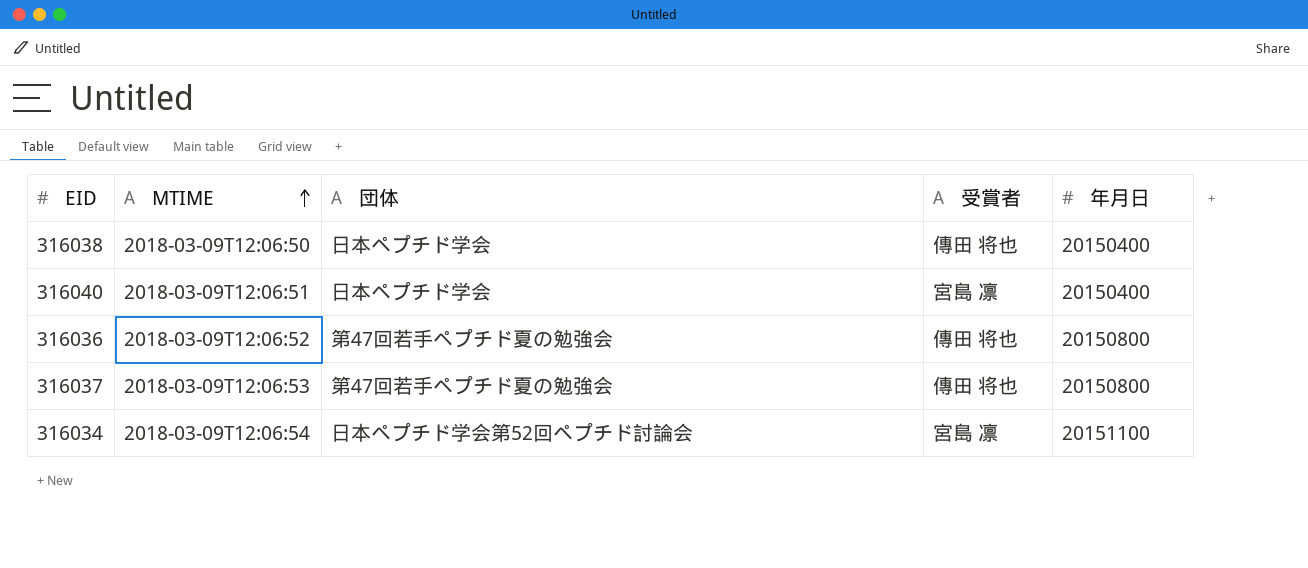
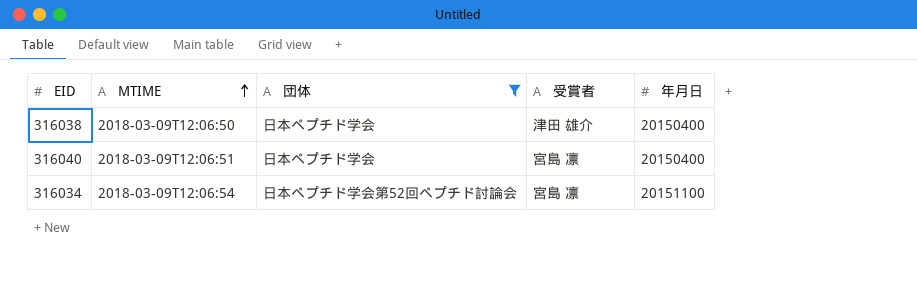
filter: none -> 団体 != 第47回若手ペプチド夏の勉強会
316038 | 受賞者: 傳田 将也 -> 津田 雄介

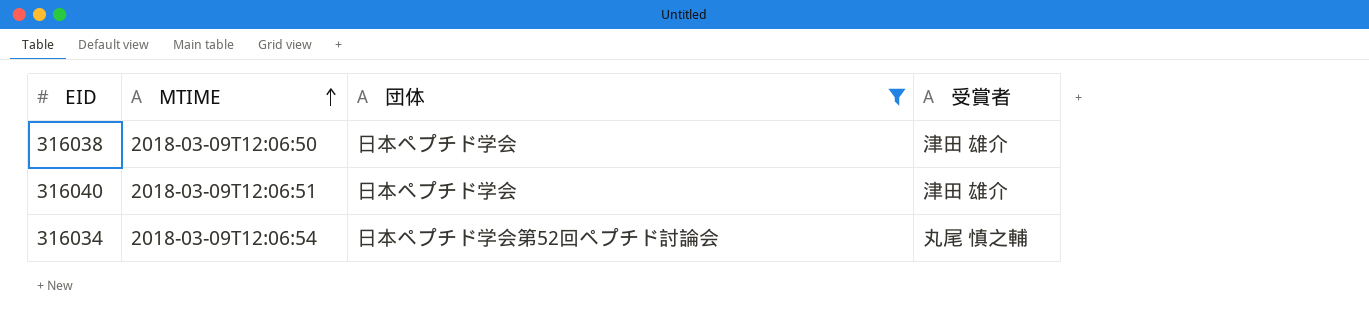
column 年月日 | position: 5 -> none
316040 | 受賞者: 宮島 凛 -> 津田 雄介
316034 | 受賞者: 宮島 凛 -> 丸尾 慎之輔

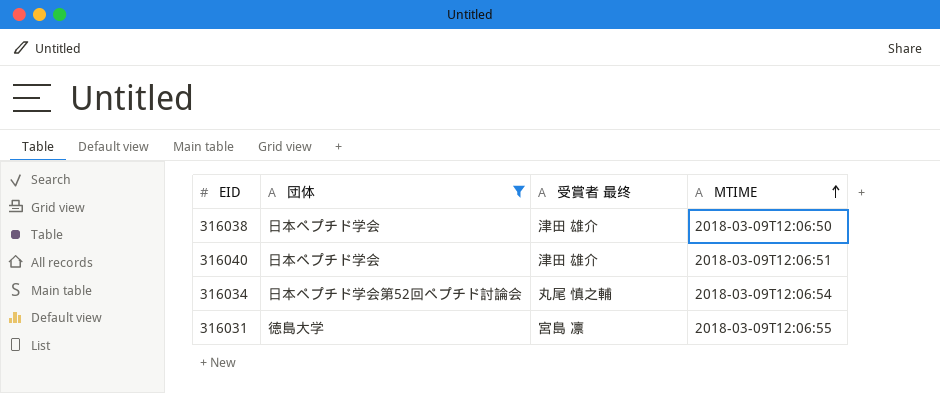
column name: 受賞者 -> 受賞者 最终
column MTIME | position: 2 -> 4
row 316031: none -> 徳島大学 | 宮島 凛 | 2018-03-09T12:06:55

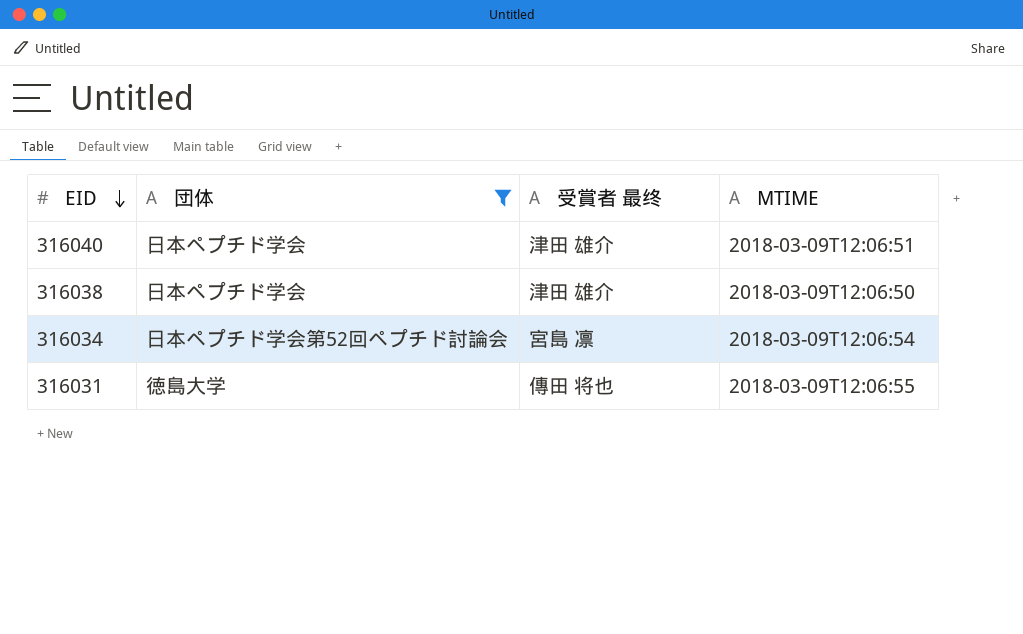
row order: MTIME ascending -> EID descending
316034 | 受賞者 最终: 丸尾 慎之輔 -> 宮島 凛
316031 | 受賞者 最终: 宮島 凛 -> 傳田 将也

